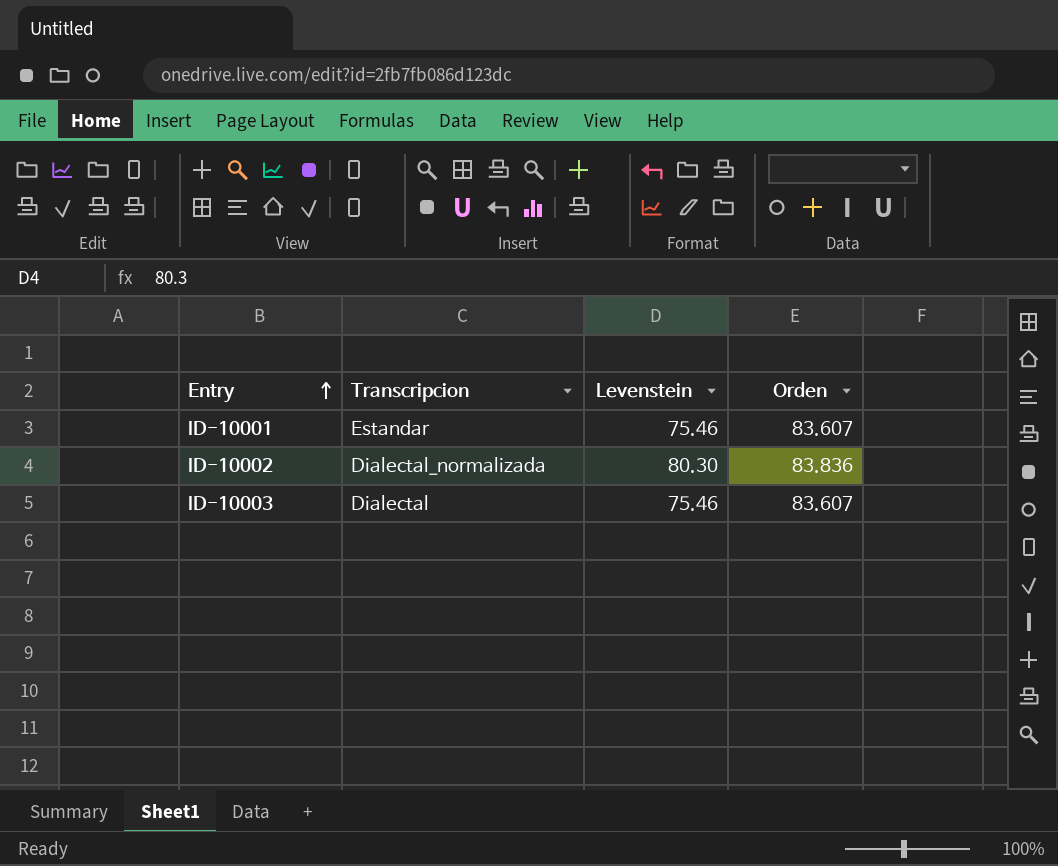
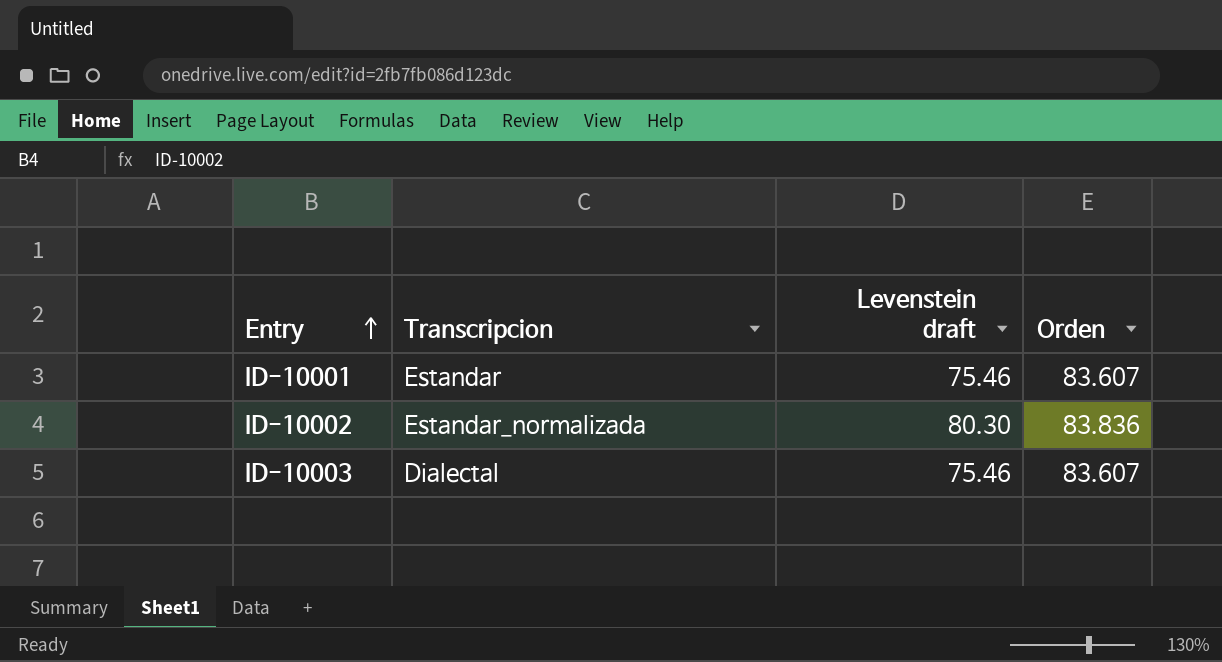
column name: Levenstein -> Levenstein draft
ID-10002 | Transcripcion: Dialectal_normalizada -> Estandar_normalizada

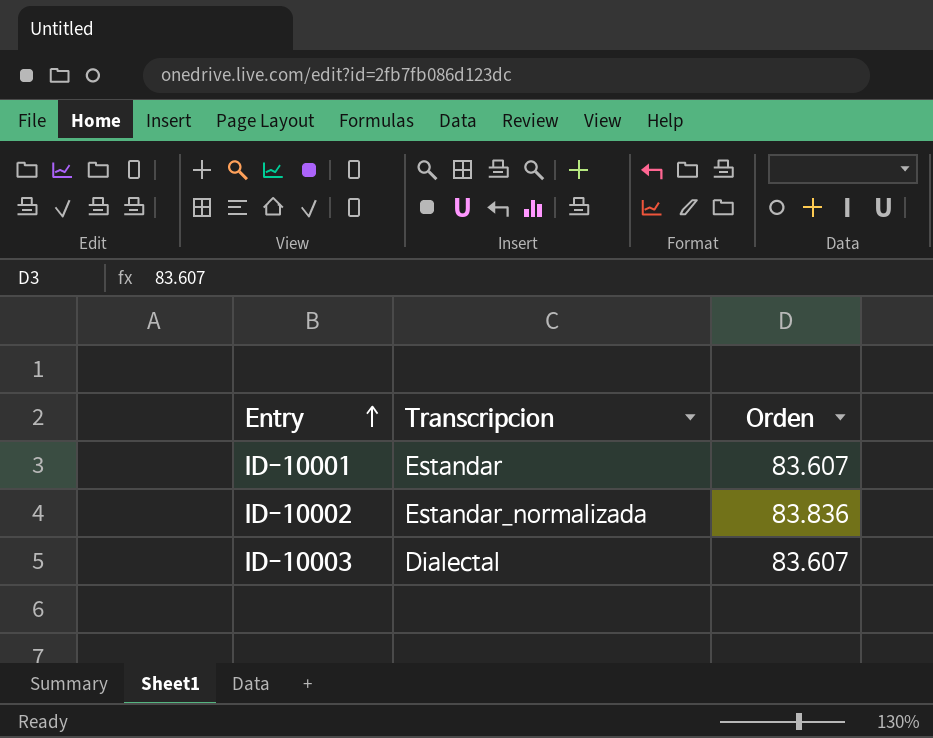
column Levenstein draft | position: 3 -> none

